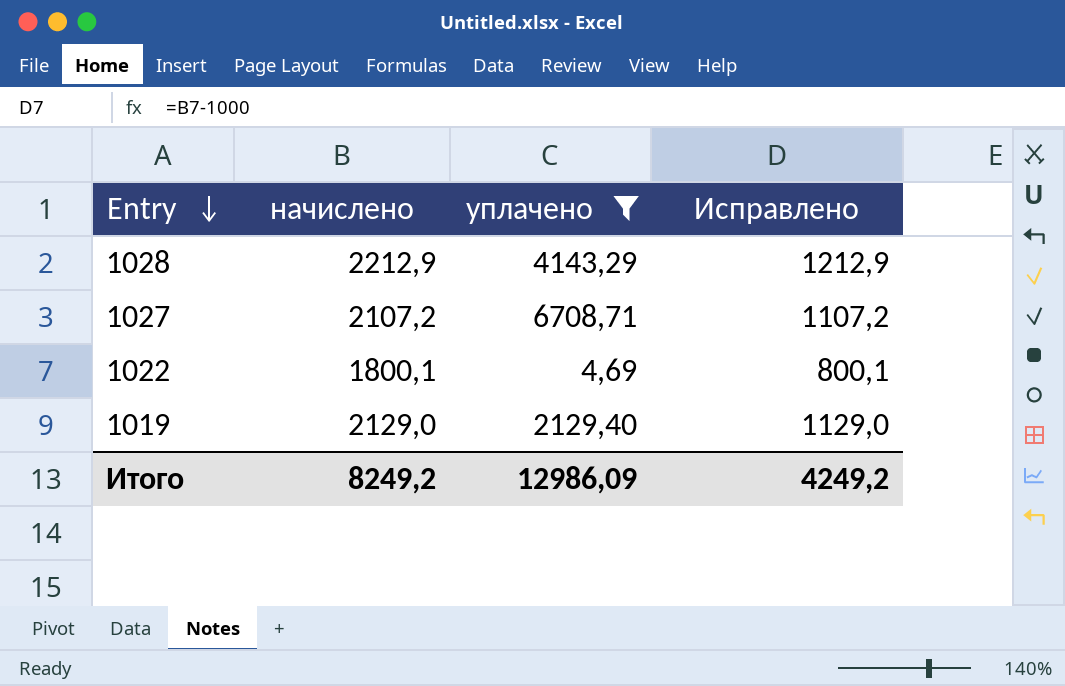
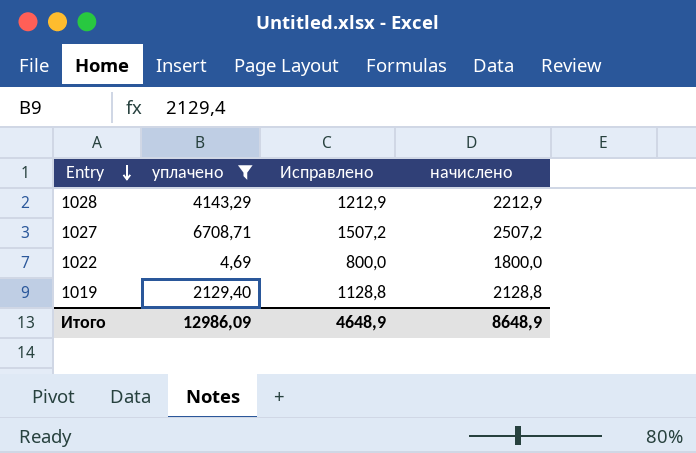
column начислено | position: 2 -> 4
1027 | Исправлено: 1107,2 -> 1507,2
1027 | начислено: 2107,2 -> 2507,2
1022 | Исправлено: 800,1 -> 800,0
1022 | начислено: 1800,1 -> 1800,0
1019 | Исправлено: 1129,0 -> 1128,8
1019 | начислено: 2129,0 -> 2128,8
Итого | Исправлено: 4249,2 -> 4648,9
Итого | начислено: 8249,2 -> 8648,9

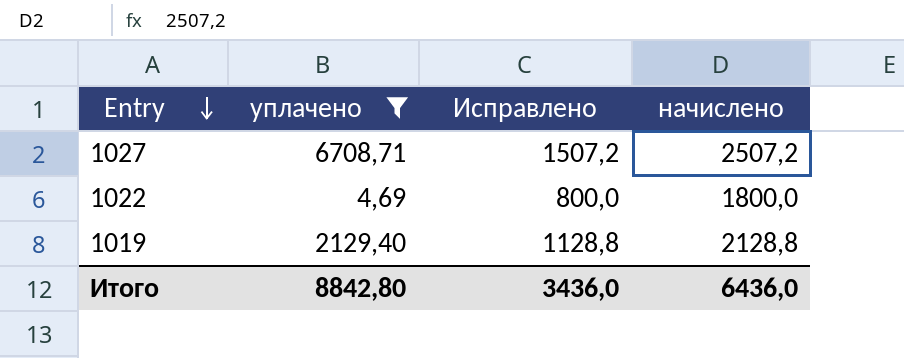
row 1028: 4143,29 | 1212,9 | 2212,9 -> none
Итого | уплачено: 12986,09 -> 8842,80
Итого | Исправлено: 4648,9 -> 3436,0
Итого | начислено: 8648,9 -> 6436,0

